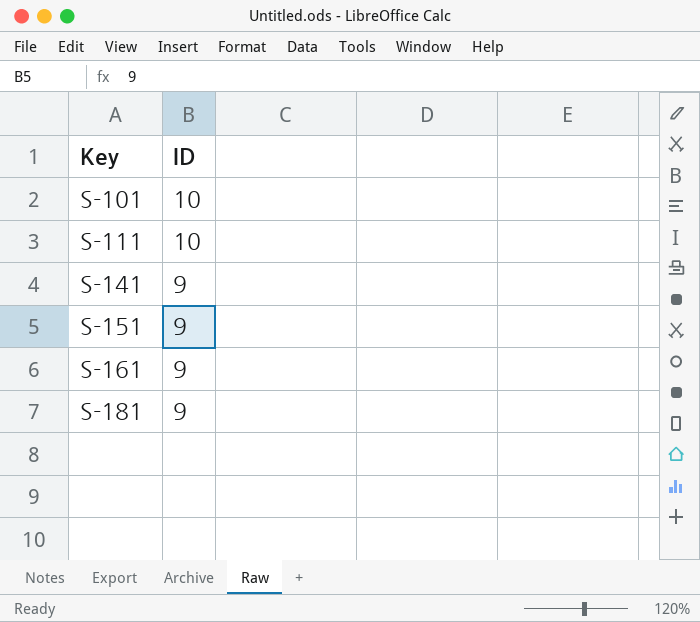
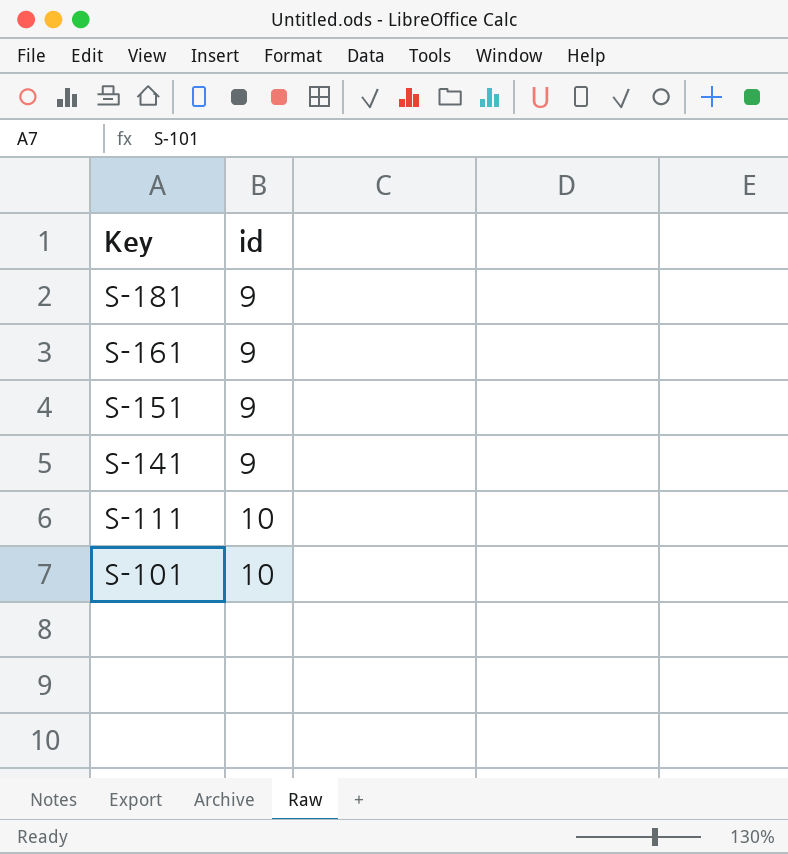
row order: Key ascending -> Key descending
column name: ID -> id

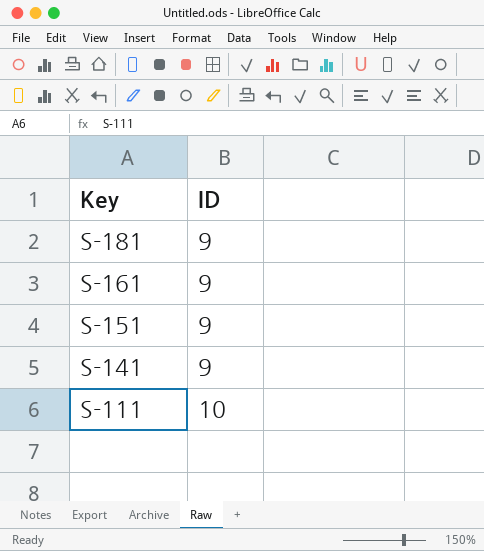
column name: id -> ID
row S-101: 10 -> none

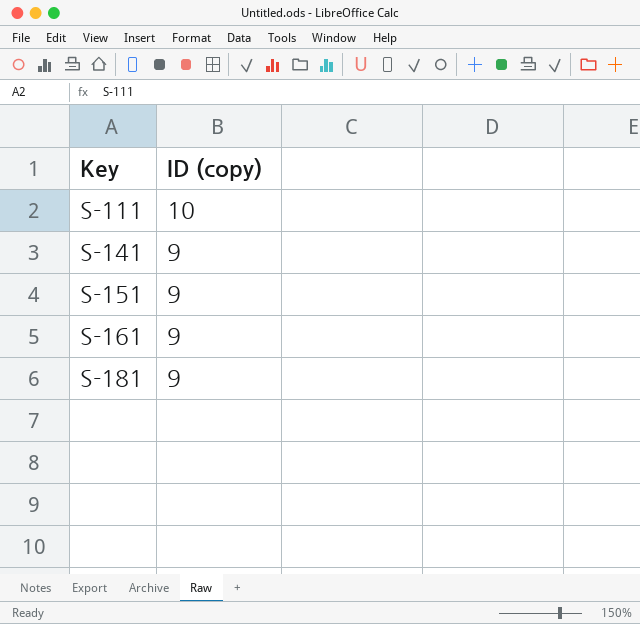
row order: Key descending -> Key ascending
column name: ID -> ID (copy)

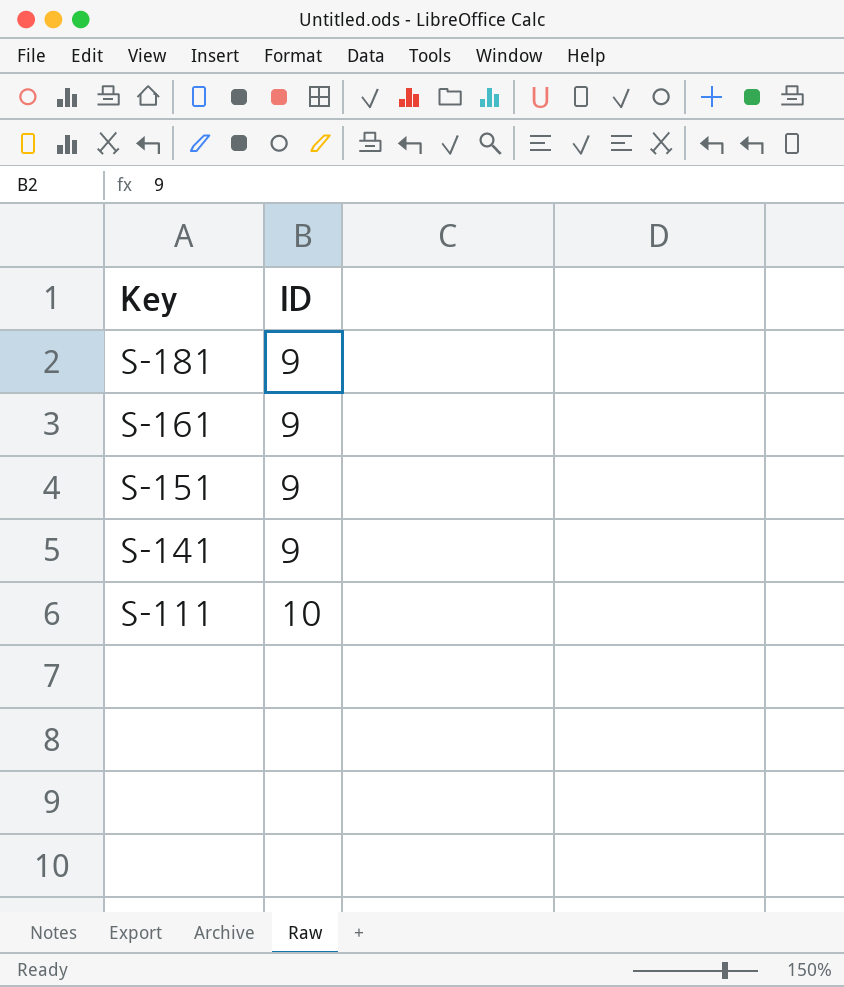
row order: Key ascending -> Key descending
column name: ID (copy) -> ID

